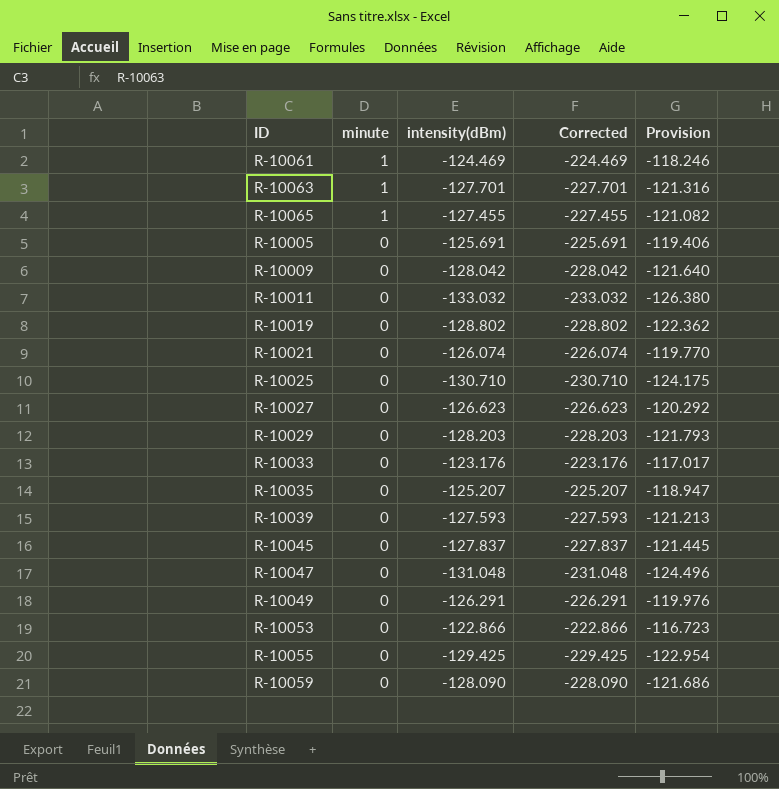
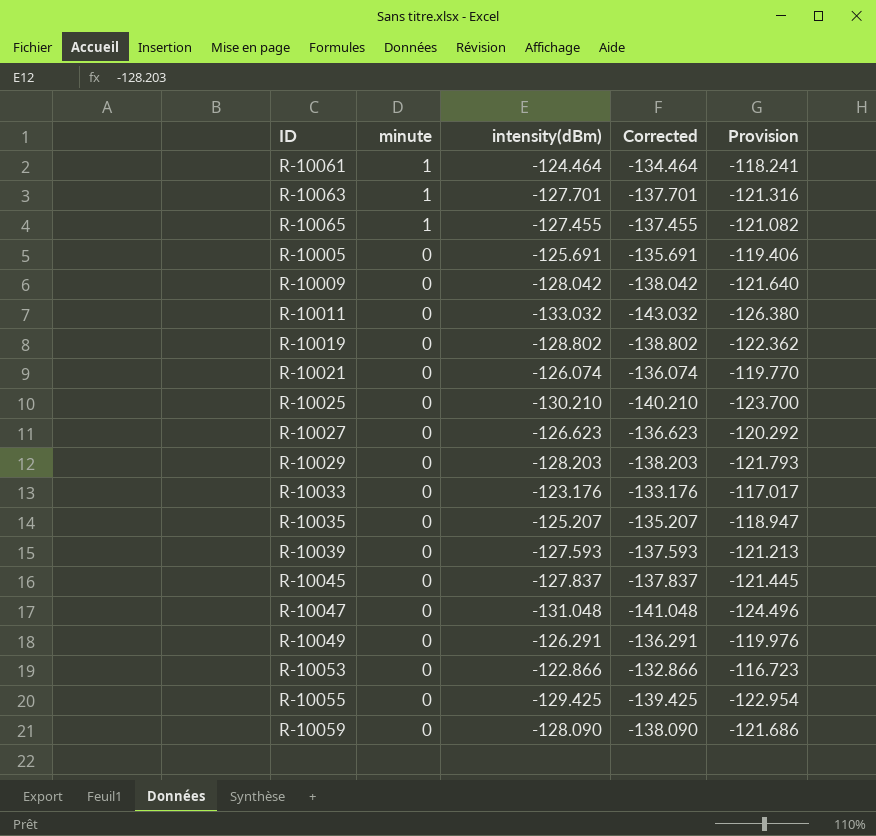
column Corrected | formula: [intensity(dBm)] - 100 -> [intensity(dBm)] - 10
R-10061 | intensity(dBm): -124.469 -> -124.464
R-10061 | Provision: -118.246 -> -118.241
R-10025 | intensity(dBm): -130.710 -> -130.210
R-10025 | Provision: -124.175 -> -123.700

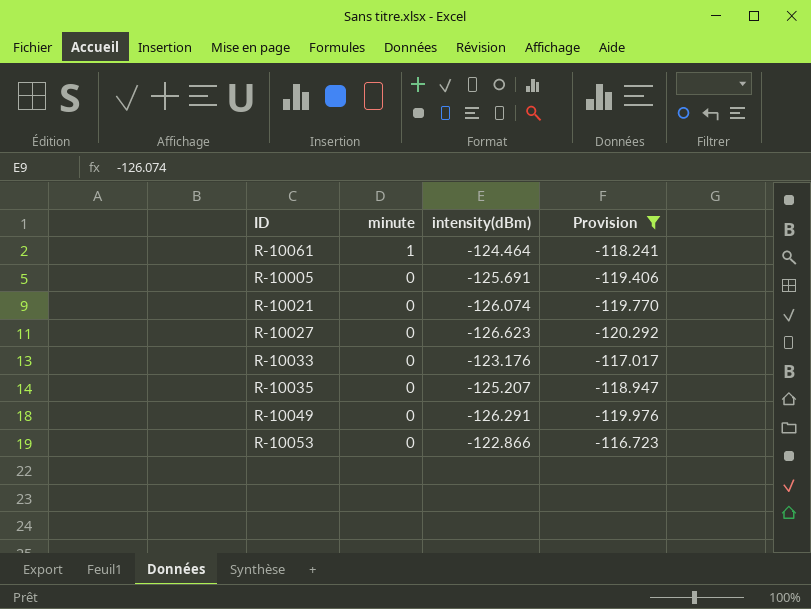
filter: none -> Provision >= -120.292
column Corrected | formula: [intensity(dBm)] - 10 -> none

